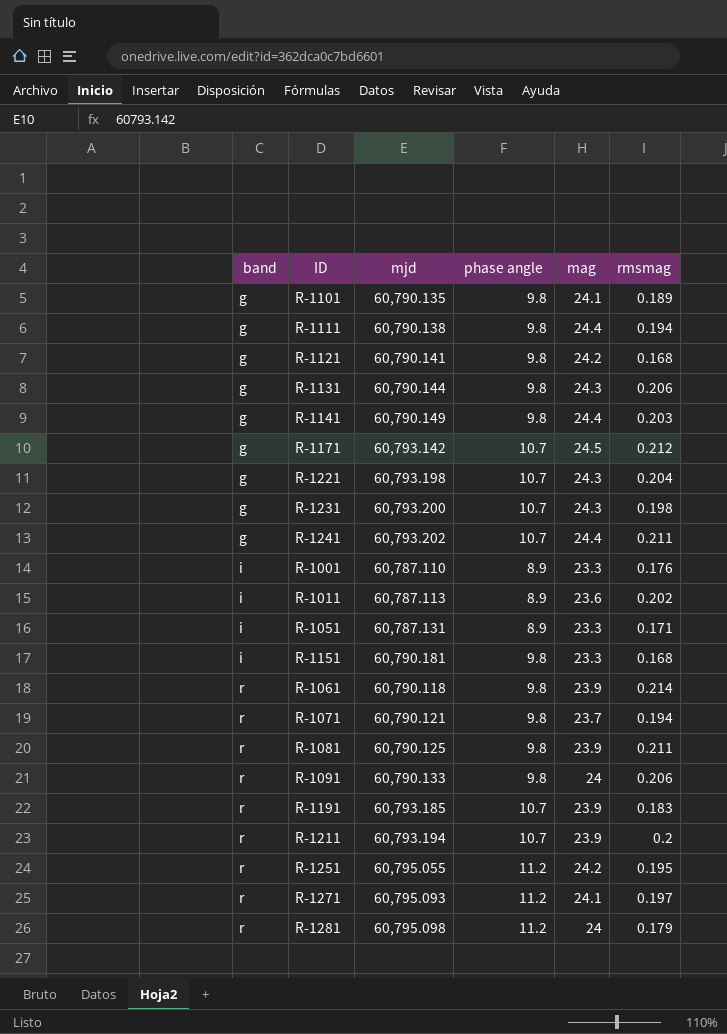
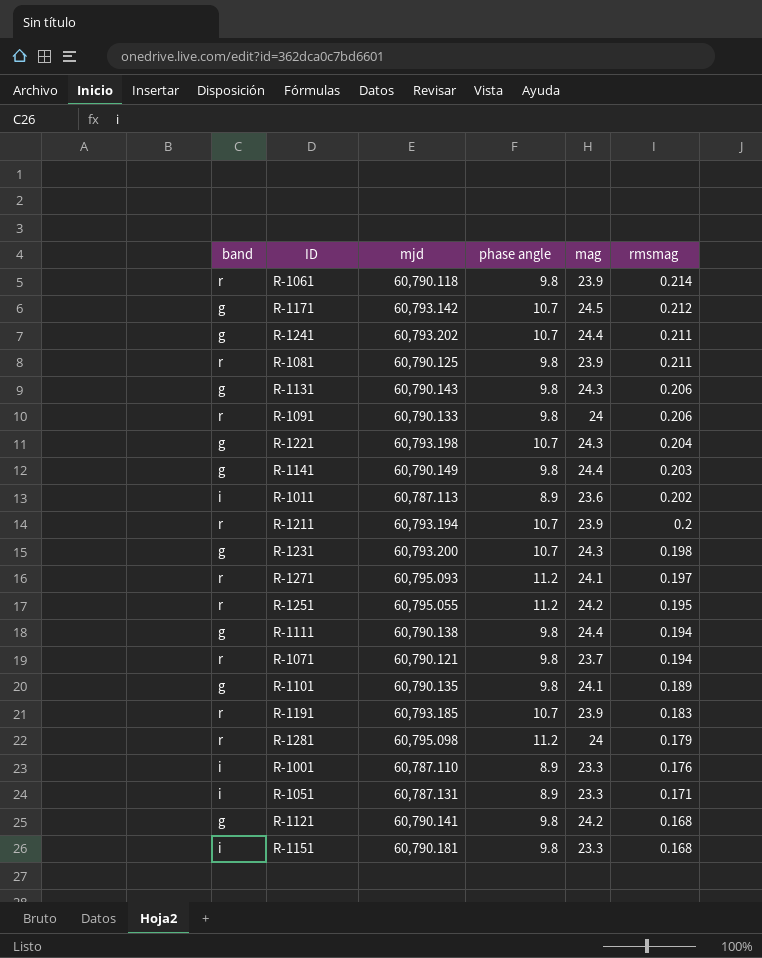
row order: band ascending -> rmsmag descending
R-1131 | mjd: 60,790.144 -> 60,790.143

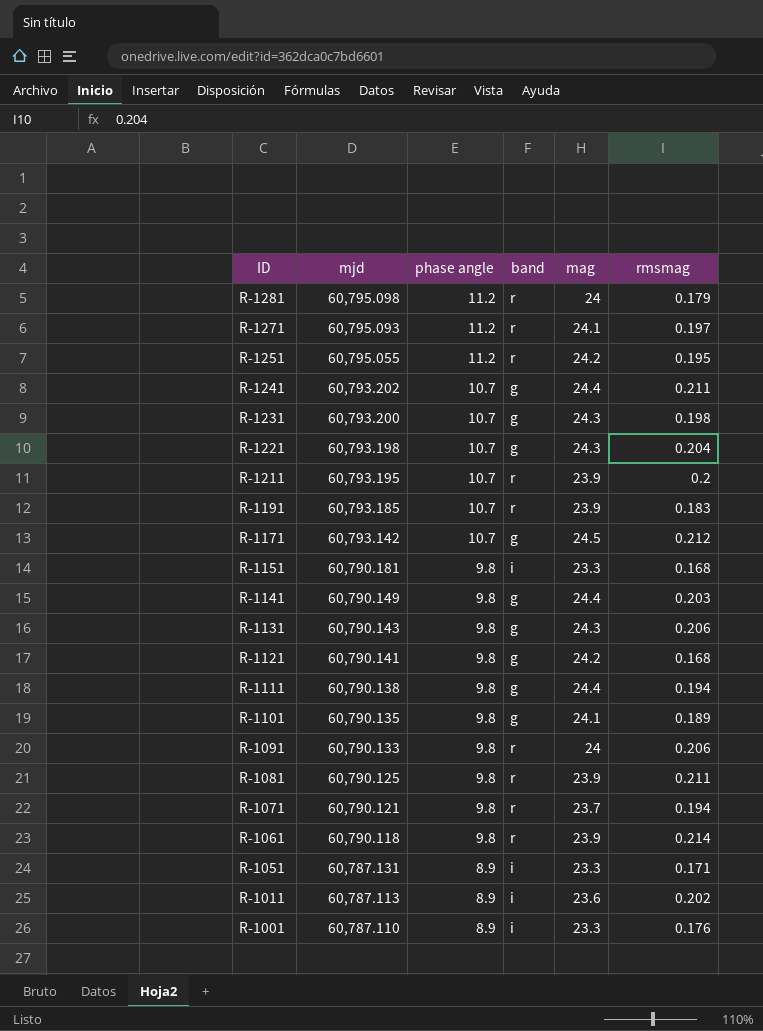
row order: rmsmag descending -> ID descending
column band | position: 1 -> 4
R-1211 | mjd: 60,793.194 -> 60,793.195

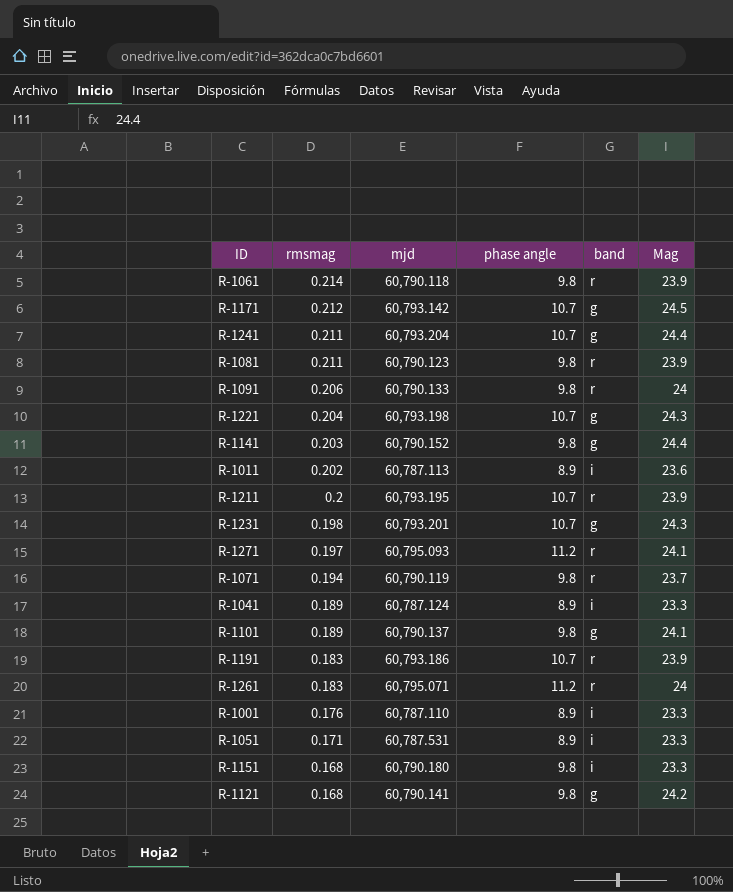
row order: ID descending -> rmsmag descending
column rmsmag | position: 6 -> 2
column name: mag -> Mag
row R-1281: 60,795.098 | 11.2 | r | 24 | 0.179 -> none
row R-1251: 60,795.055 | 11.2 | r | 24.2 | 0.195 -> none
row R-1131: 60,790.143 | 9.8 | g | 24.3 | 0.206 -> none
row R-1111: 60,790.138 | 9.8 | g | 24.4 | 0.194 -> none
R-1241 | mjd: 60,793.202 -> 60,793.204
R-1081 | mjd: 60,790.125 -> 60,790.123
R-1141 | mjd: 60,790.149 -> 60,790.152
R-1231 | mjd: 60,793.200 -> 60,793.201
R-1071 | mjd: 60,790.121 -> 60,790.119
row R-1041: none -> 0.189 | 60,787.124 | 8.9 | i | 23.3
R-1101 | mjd: 60,790.135 -> 60,790.137
R-1191 | mjd: 60,793.185 -> 60,793.186
row R-1261: none -> 0.183 | 60,795.071 | 11.2 | r | 24
R-1051 | mjd: 60,787.131 -> 60,787.531
R-1151 | mjd: 60,790.181 -> 60,790.180

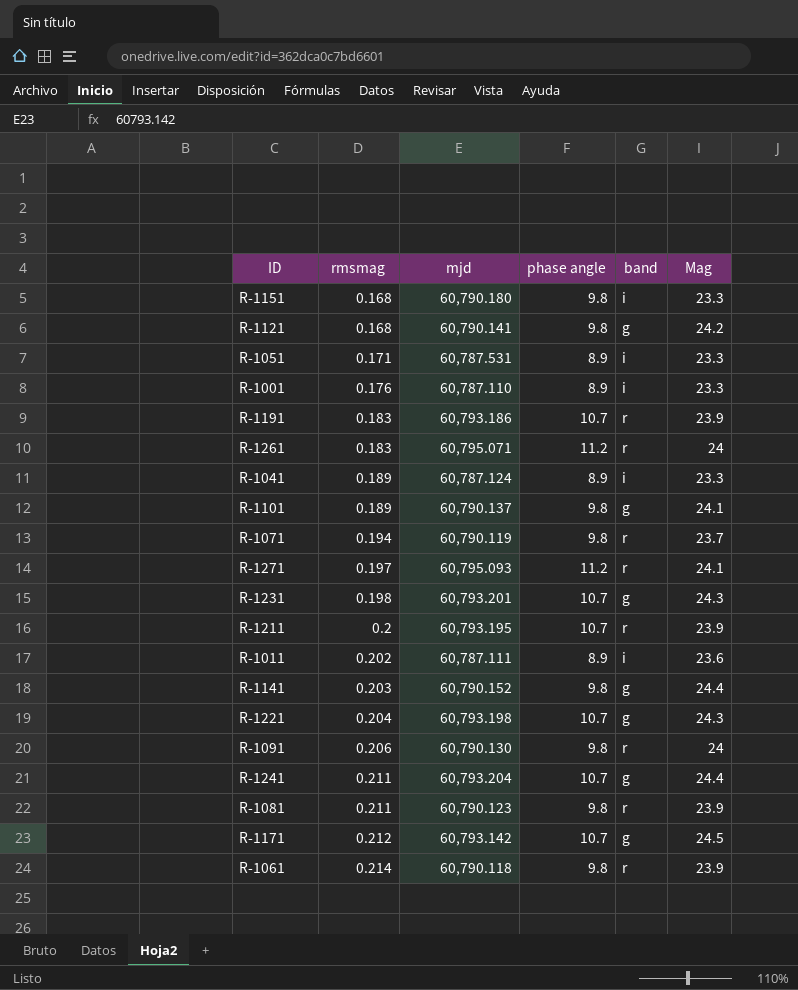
row order: rmsmag descending -> rmsmag ascending
R-1011 | mjd: 60,787.113 -> 60,787.111
R-1091 | mjd: 60,790.133 -> 60,790.130

